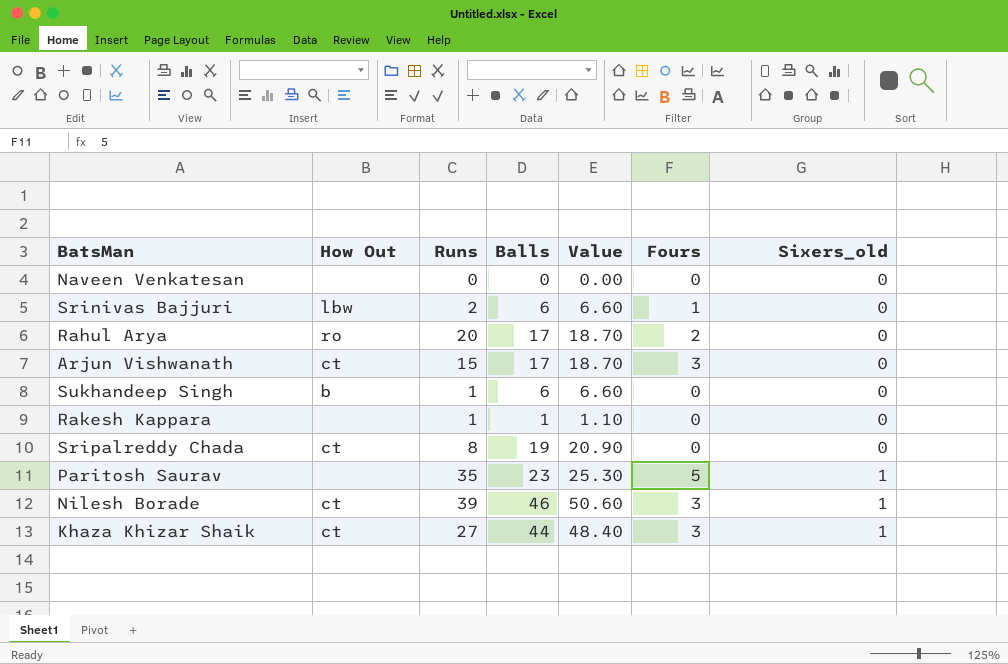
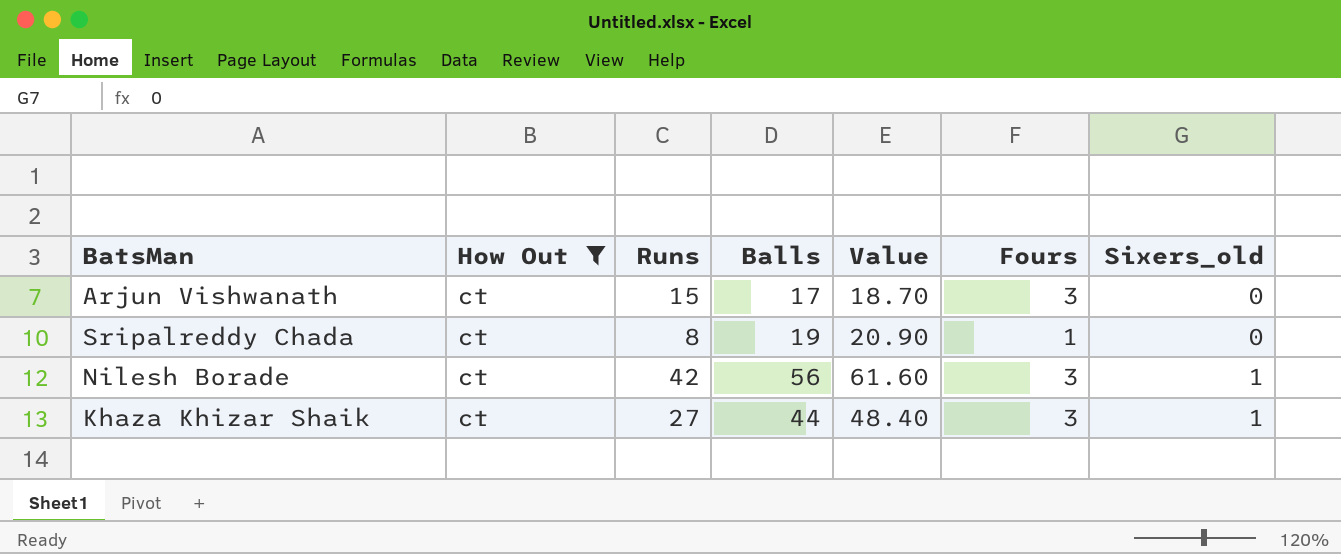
filter: none -> How Out = ct
Sripalreddy Chada | Fours: 0 -> 1
Nilesh Borade | Runs: 39 -> 42
Nilesh Borade | Balls: 46 -> 56
Nilesh Borade | Value: 50.60 -> 61.60

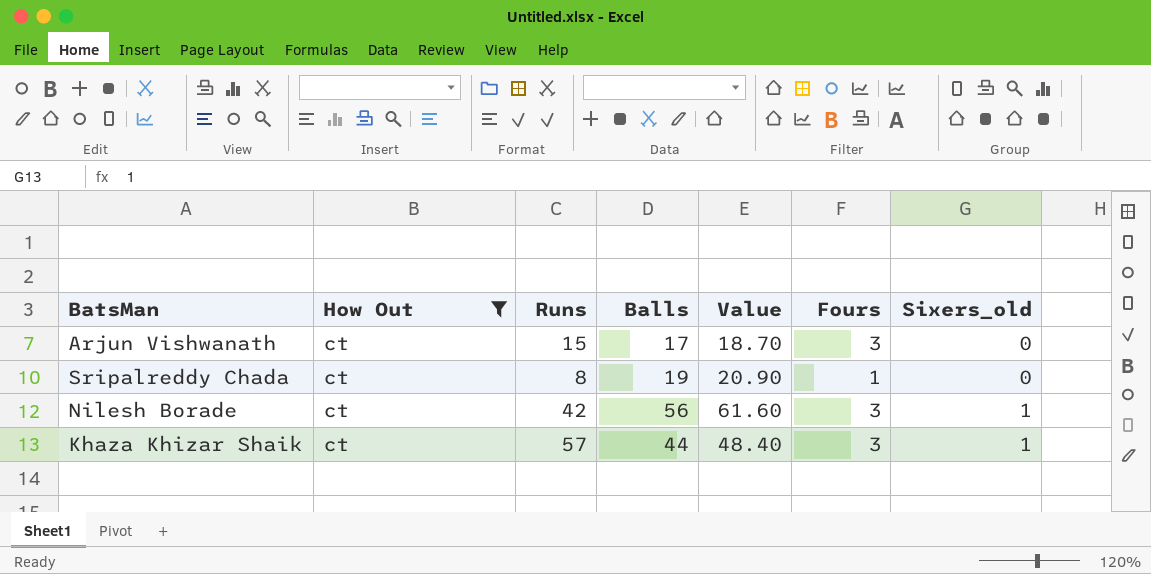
Khaza Khizar Shaik | Runs: 27 -> 57

